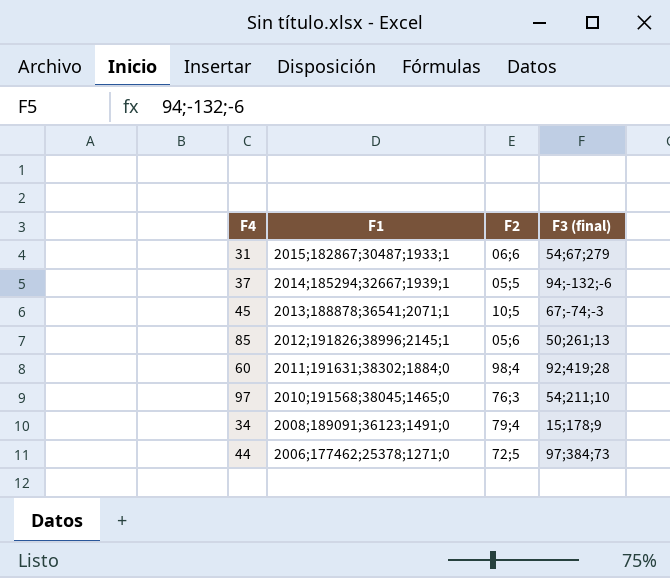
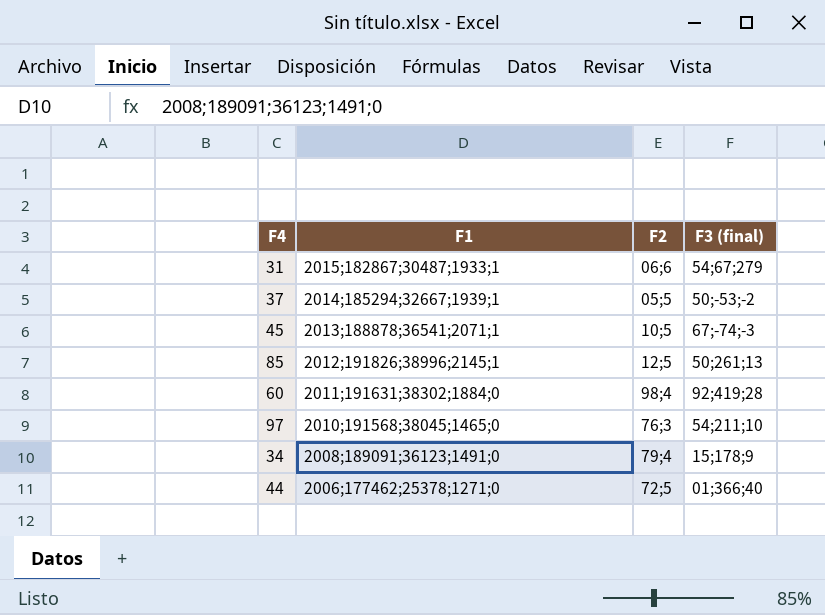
37 | F3 (final): 94;-132;-6 -> 50;-53;-2
85 | F2: 05;6 -> 12;5
44 | F3 (final): 97;384;73 -> 01;366;40

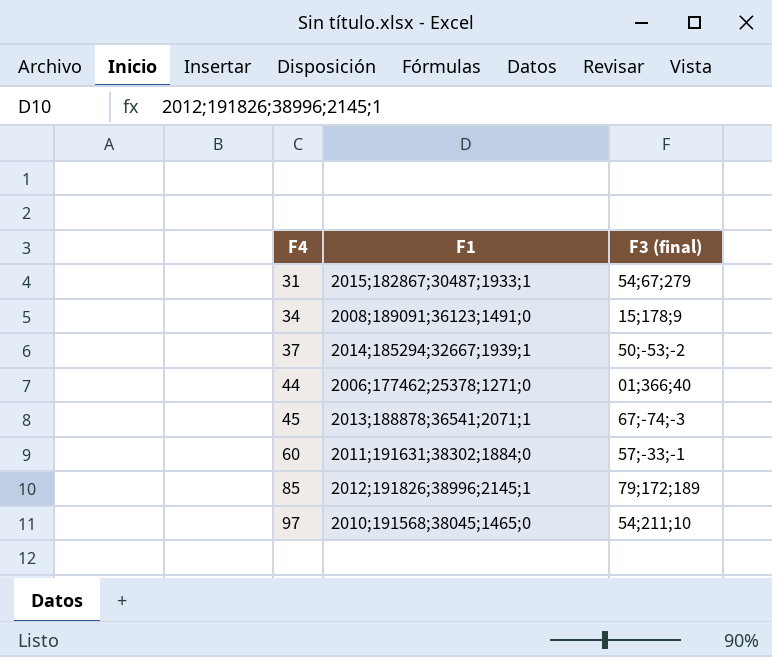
row order: F1 descending -> F4 ascending
column F2 | position: 3 -> none
60 | F3 (final): 92;419;28 -> 57;-33;-1
85 | F3 (final): 50;261;13 -> 79;172;189

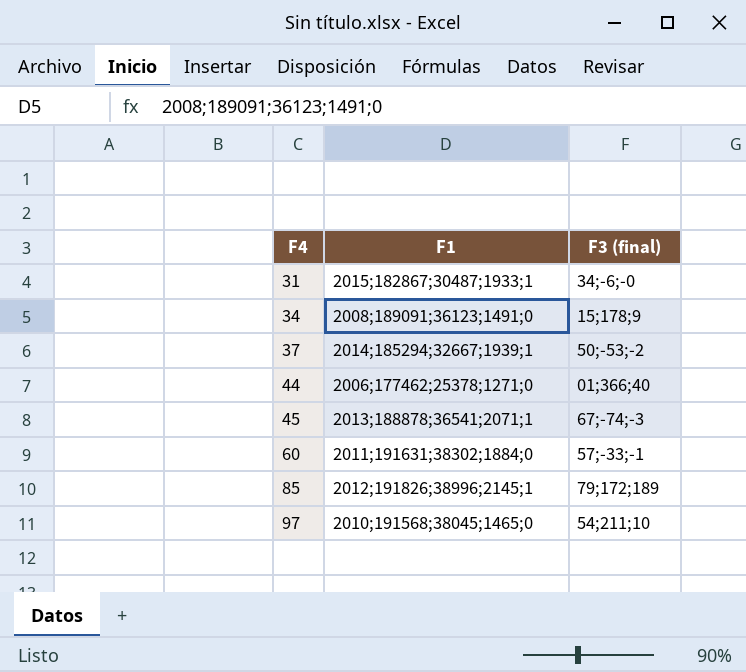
31 | F3 (final): 54;67;279 -> 34;-6;-0

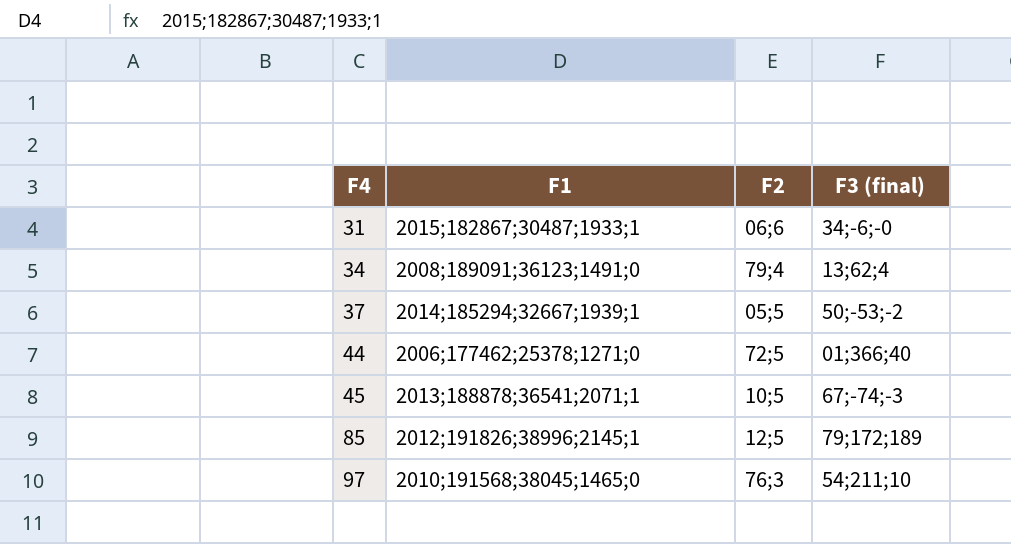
column F2 | position: none -> 3
row 60: 2011;191631;38302;1884;0 | 57;-33;-1 -> none
34 | F3 (final): 15;178;9 -> 13;62;4

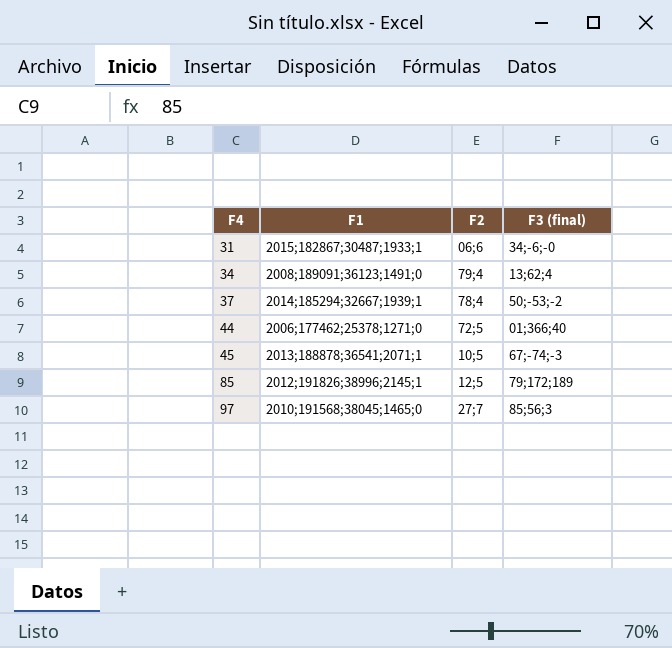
37 | F2: 05;5 -> 78;4
97 | F2: 76;3 -> 27;7
97 | F3 (final): 54;211;10 -> 85;56;3

